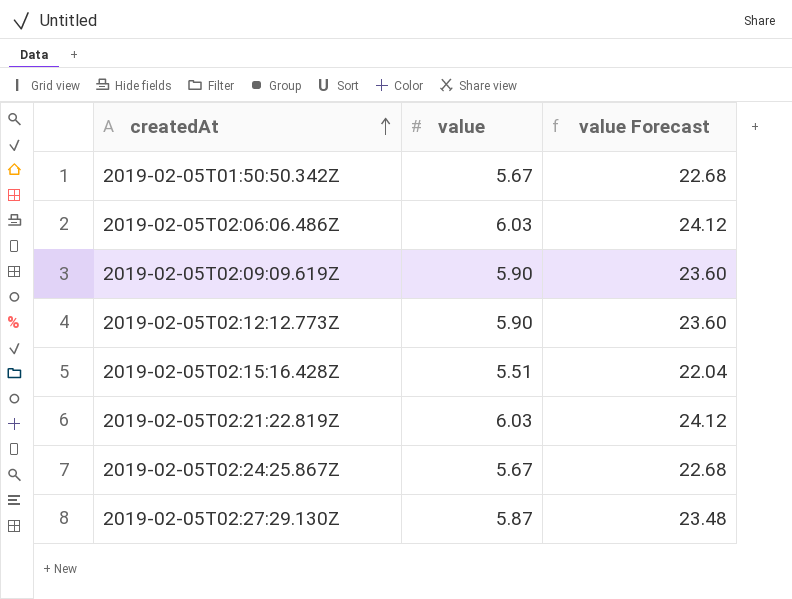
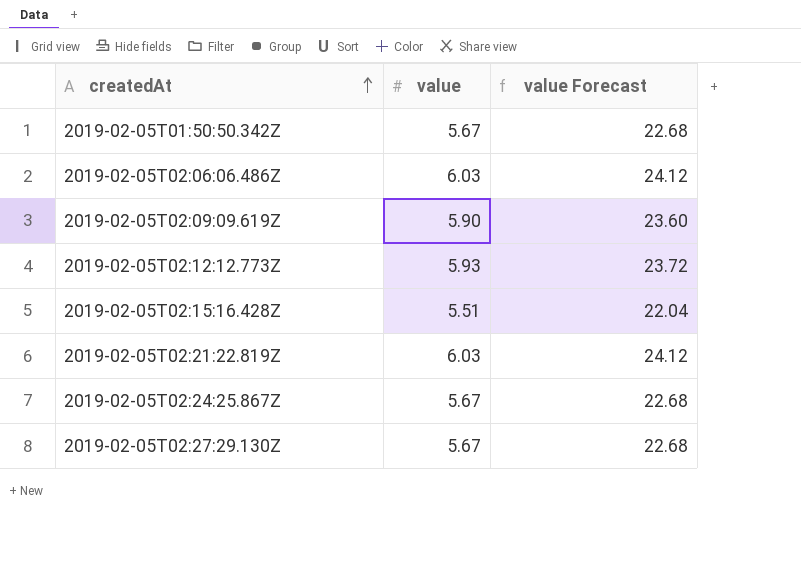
2019-02-05T02:12:12.773Z | value: 5.90 -> 5.93
2019-02-05T02:12:12.773Z | value Forecast: 23.60 -> 23.72
2019-02-05T02:27:29.130Z | value: 5.87 -> 5.67
2019-02-05T02:27:29.130Z | value Forecast: 23.48 -> 22.68

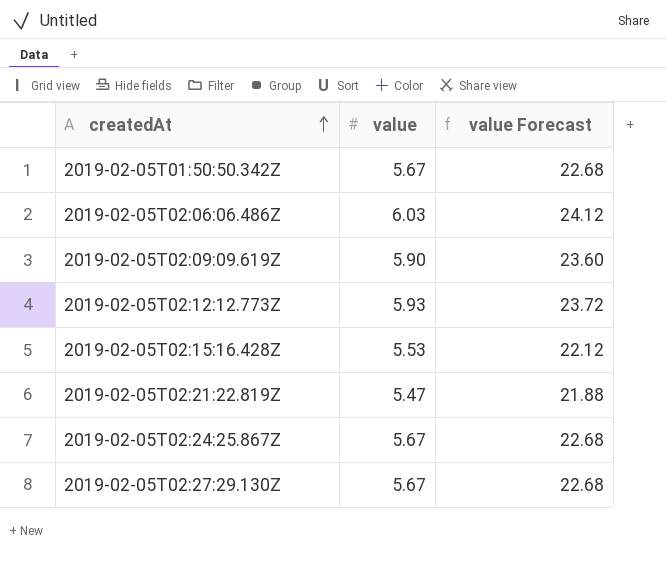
2019-02-05T02:15:16.428Z | value: 5.51 -> 5.53
2019-02-05T02:15:16.428Z | value Forecast: 22.04 -> 22.12
2019-02-05T02:21:22.819Z | value: 6.03 -> 5.47
2019-02-05T02:21:22.819Z | value Forecast: 24.12 -> 21.88

